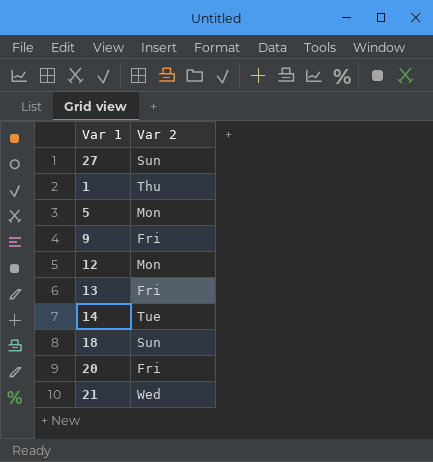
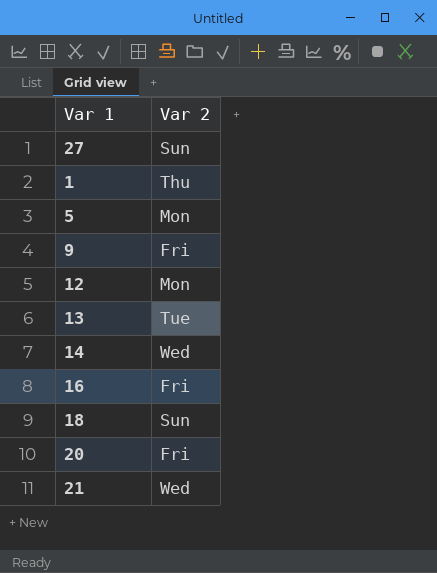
13 | Var 2: Fri -> Tue
14 | Var 2: Tue -> Wed
row 16: none -> Fri

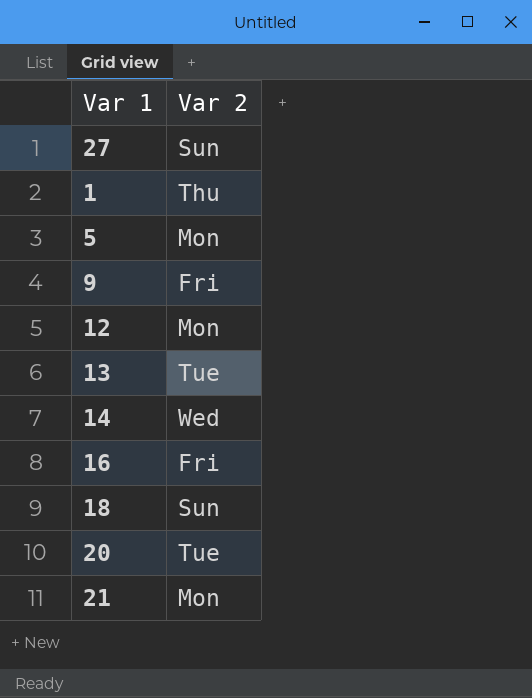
20 | Var 2: Fri -> Tue
21 | Var 2: Wed -> Mon

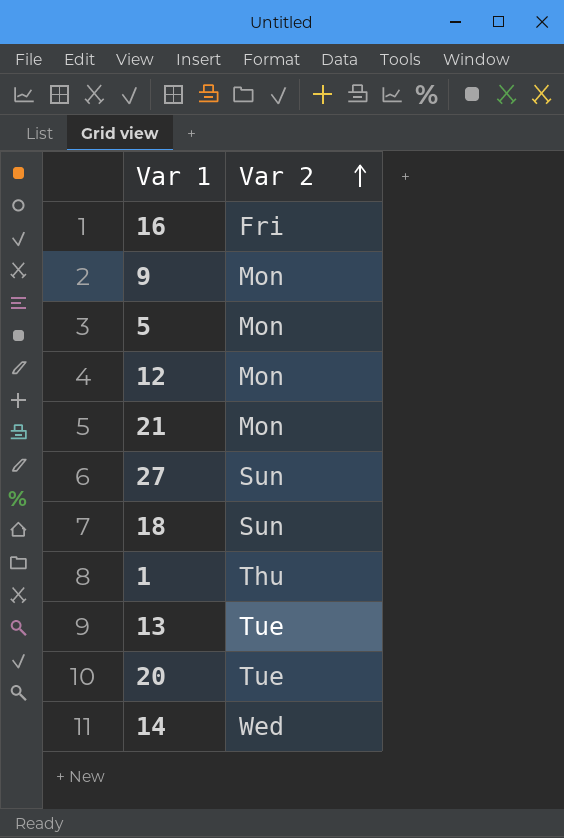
row order: none -> Var 2 ascending
9 | Var 2: Fri -> Mon

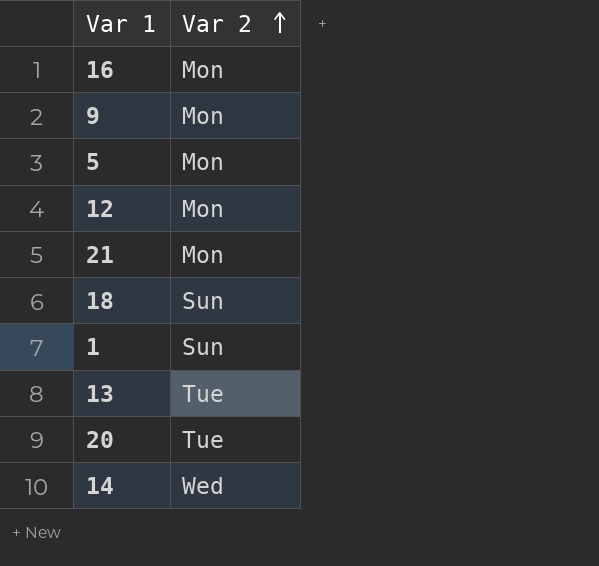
row 27: Sun -> none
16 | Var 2: Fri -> Mon
1 | Var 2: Thu -> Sun

